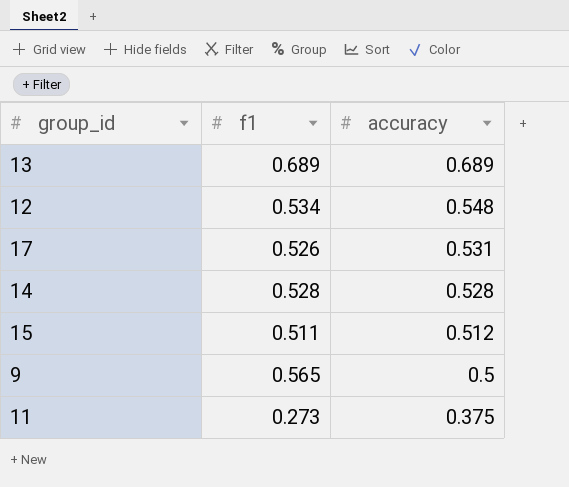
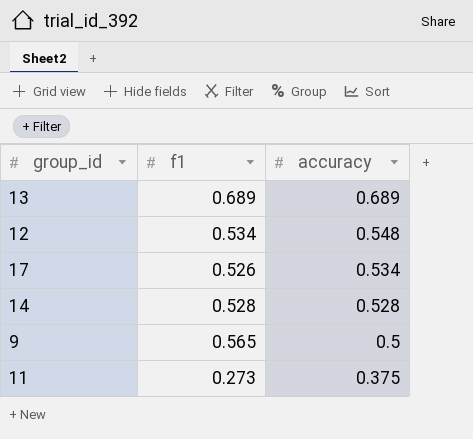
row 15: 0.511 | 0.512 -> none
17 | accuracy: 0.531 -> 0.534

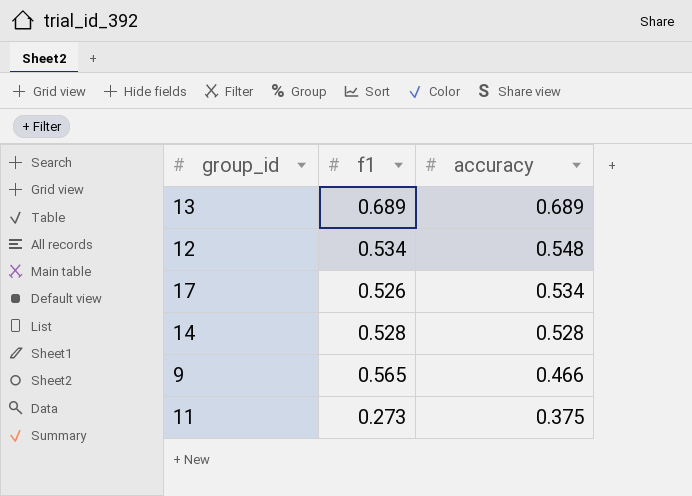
9 | accuracy: 0.5 -> 0.466

